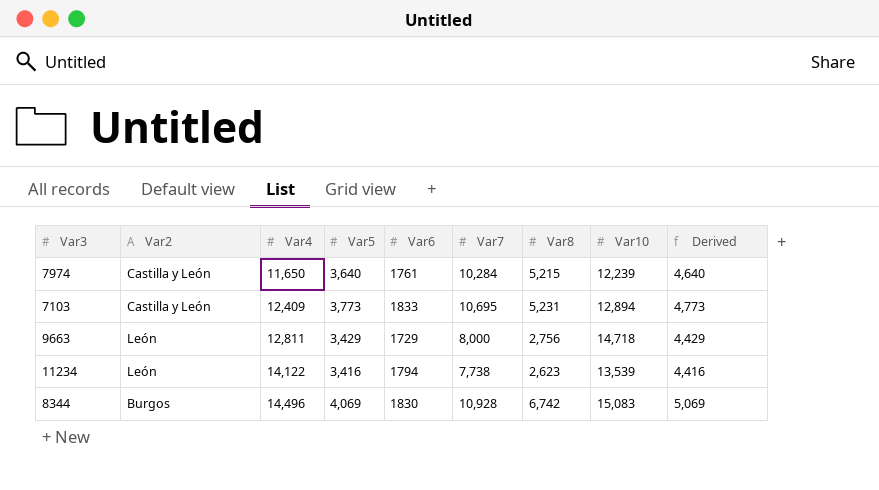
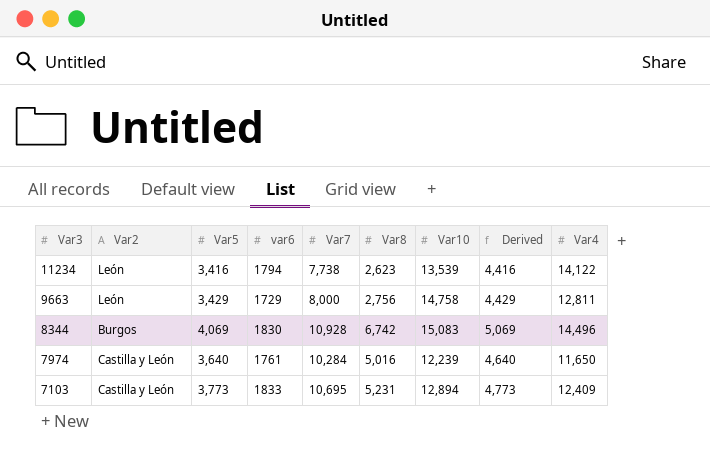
row order: Var4 ascending -> Var3 descending
column name: Var6 -> var6
column Var4 | position: 3 -> 9
9663 | Var10: 14,718 -> 14,758
7974 | Var8: 5,215 -> 5,016

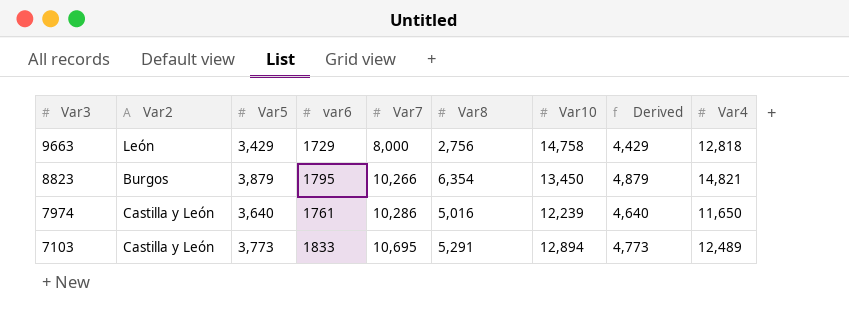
row 11234: León | 3,416 | 1794 | 7,738 | 2,623 | 13,539 | 4,416 | 14,122 -> none
row 8344: Burgos | 4,069 | 1830 | 10,928 | 6,742 | 15,083 | 5,069 | 14,496 -> none
9663 | Var4: 12,811 -> 12,818
row 8823: none -> Burgos | 3,879 | 1795 | 10,266 | 6,354 | 13,450 | 4,879 | 14,821
7974 | Var7: 10,284 -> 10,286
7103 | Var8: 5,231 -> 5,291
7103 | Var4: 12,409 -> 12,489

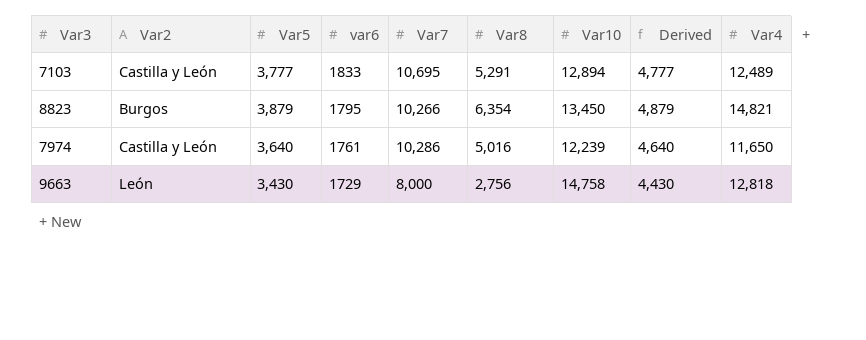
row order: Var3 descending -> var6 descending
7103 | Var5: 3,773 -> 3,777
7103 | Derived: 4,773 -> 4,777
9663 | Var5: 3,429 -> 3,430
9663 | Derived: 4,429 -> 4,430

